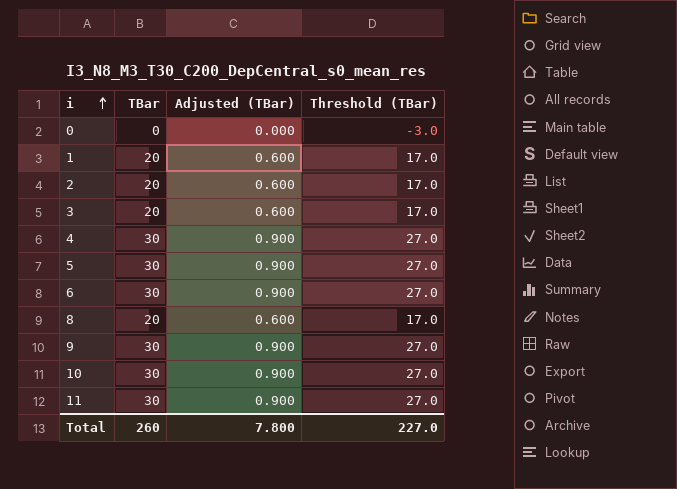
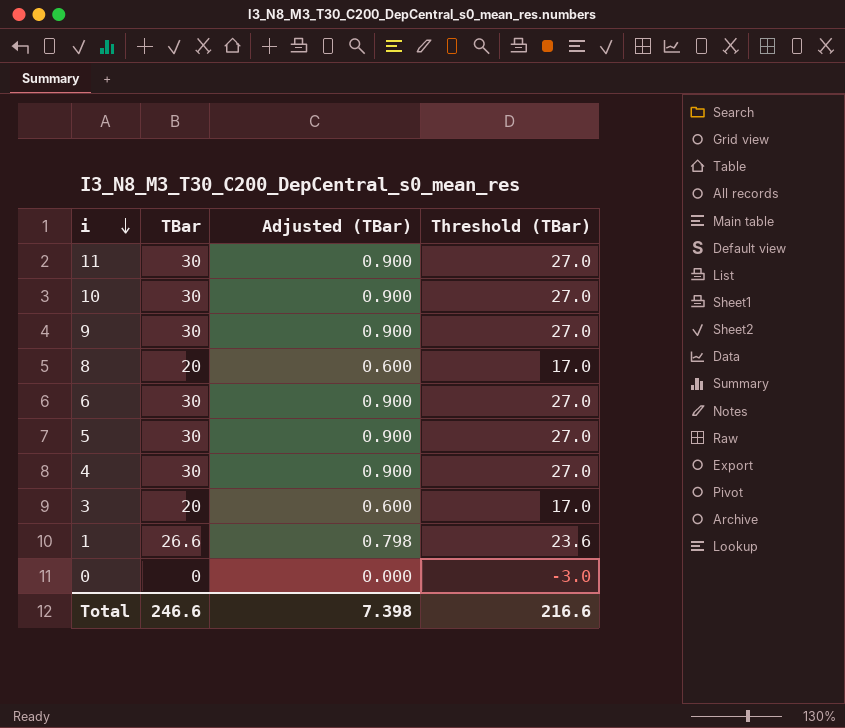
row order: i ascending -> i descending
row 2: 20 | 0.600 | 17.0 -> none
1 | TBar: 20 -> 26.6
1 | Adjusted (TBar): 0.600 -> 0.798
1 | Threshold (TBar): 17.0 -> 23.6
Total | TBar: 260 -> 246.6
Total | Adjusted (TBar): 7.800 -> 7.398
Total | Threshold (TBar): 227.0 -> 216.6

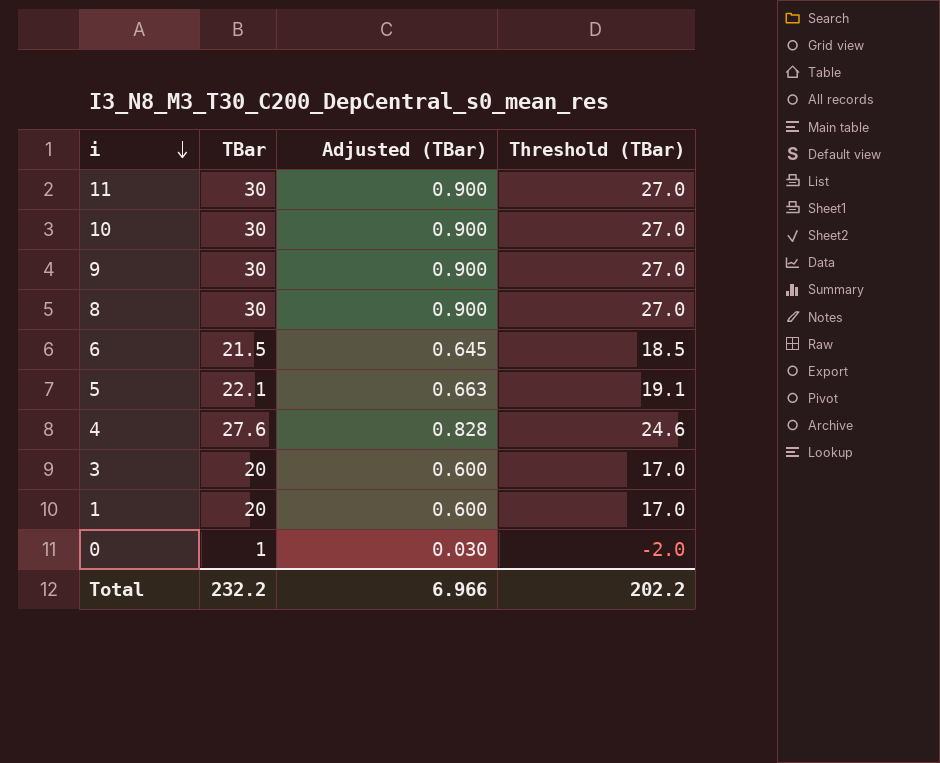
8 | TBar: 20 -> 30
8 | Adjusted (TBar): 0.600 -> 0.900
8 | Threshold (TBar): 17.0 -> 27.0
6 | TBar: 30 -> 21.5
6 | Adjusted (TBar): 0.900 -> 0.645
6 | Threshold (TBar): 27.0 -> 18.5
5 | TBar: 30 -> 22.1
5 | Adjusted (TBar): 0.900 -> 0.663
5 | Threshold (TBar): 27.0 -> 19.1
4 | TBar: 30 -> 27.6
4 | Adjusted (TBar): 0.900 -> 0.828
4 | Threshold (TBar): 27.0 -> 24.6
1 | TBar: 26.6 -> 20
1 | Adjusted (TBar): 0.798 -> 0.600
1 | Threshold (TBar): 23.6 -> 17.0
0 | TBar: 0 -> 1
0 | Adjusted (TBar): 0.000 -> 0.030
0 | Threshold (TBar): -3.0 -> -2.0
Total | TBar: 246.6 -> 232.2
Total | Adjusted (TBar): 7.398 -> 6.966
Total | Threshold (TBar): 216.6 -> 202.2

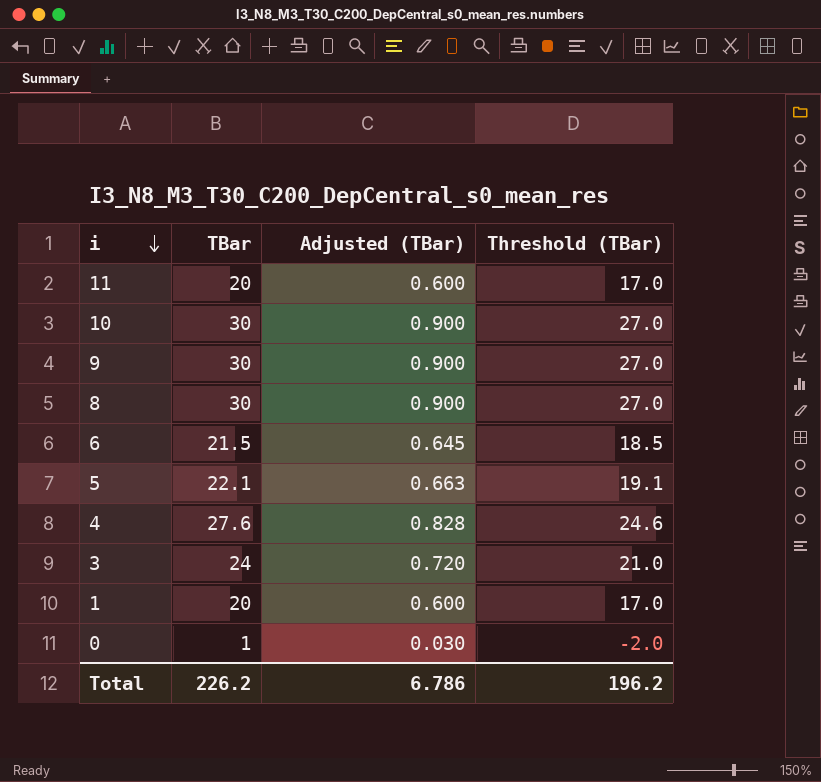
11 | TBar: 30 -> 20
11 | Adjusted (TBar): 0.900 -> 0.600
11 | Threshold (TBar): 27.0 -> 17.0
3 | TBar: 20 -> 24
3 | Adjusted (TBar): 0.600 -> 0.720
3 | Threshold (TBar): 17.0 -> 21.0
Total | TBar: 232.2 -> 226.2
Total | Adjusted (TBar): 6.966 -> 6.786
Total | Threshold (TBar): 202.2 -> 196.2

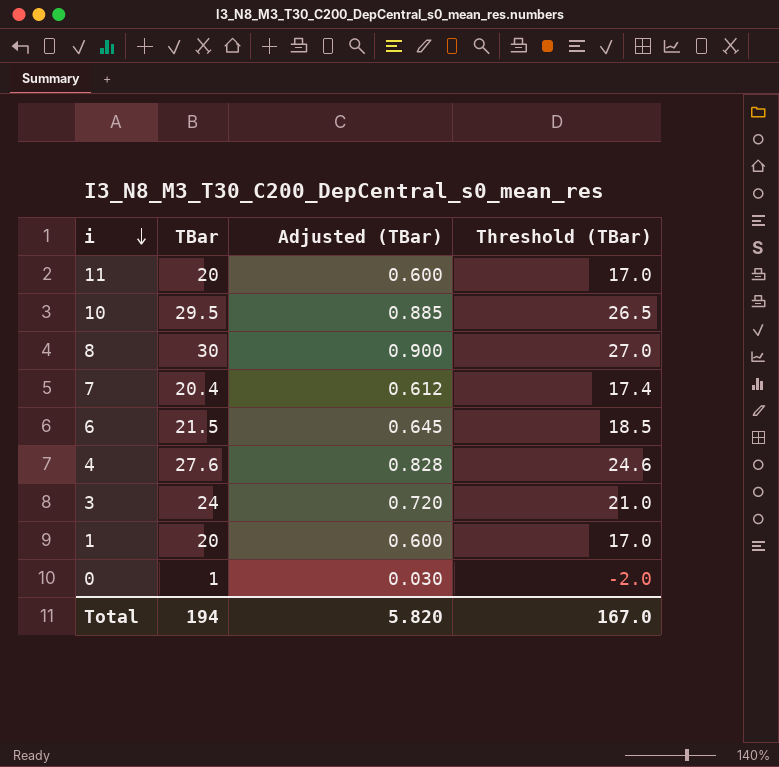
row 9: 30 | 0.900 | 27.0 -> none
row 5: 22.1 | 0.663 | 19.1 -> none
10 | TBar: 30 -> 29.5
10 | Adjusted (TBar): 0.900 -> 0.885
10 | Threshold (TBar): 27.0 -> 26.5
row 7: none -> 20.4 | 0.612 | 17.4
Total | TBar: 226.2 -> 194
Total | Adjusted (TBar): 6.786 -> 5.820
Total | Threshold (TBar): 196.2 -> 167.0

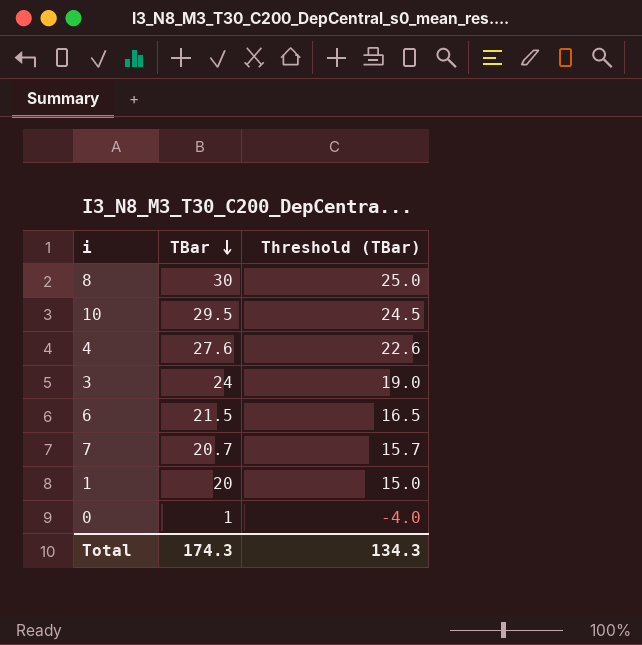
row order: i descending -> TBar descending
column Adjusted (TBar) | formula: [TBar] * 0.03 -> none
column Threshold (TBar) | formula: [TBar] - 3 -> [TBar] - 5
row 11: 20 | 0.600 | 17.0 -> none
7 | TBar: 20.4 -> 20.7
Total | TBar: 194 -> 174.3
Total | Threshold (TBar): 167.0 -> 134.3

